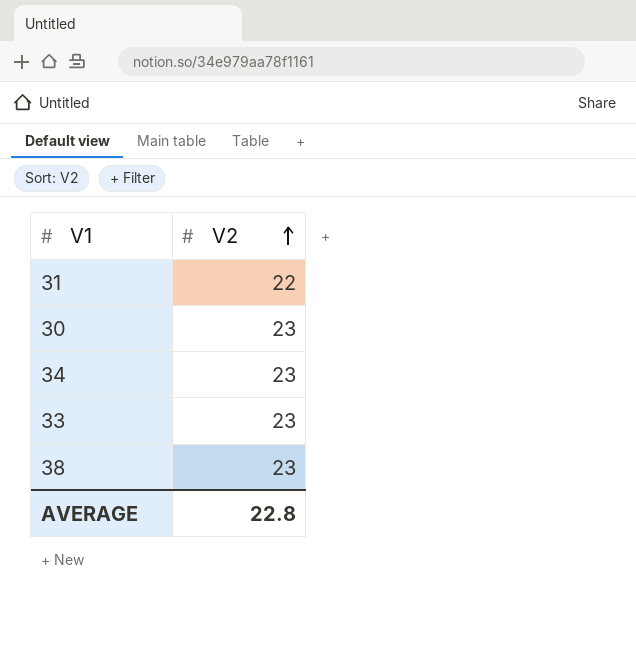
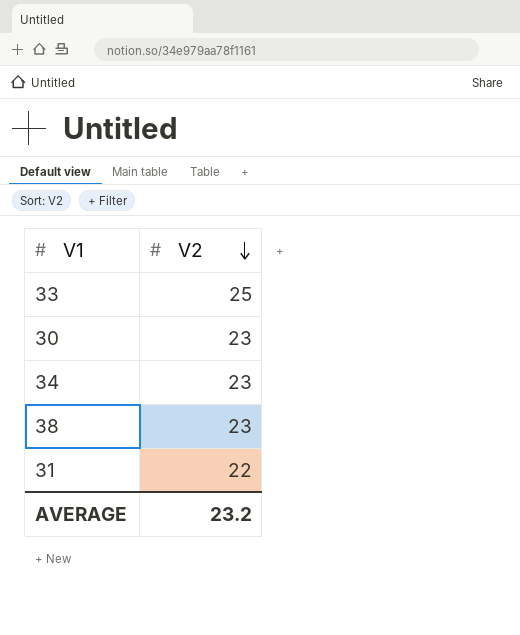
row order: V2 ascending -> V2 descending
33 | V2: 23 -> 25
AVERAGE | V2: 22.8 -> 23.2

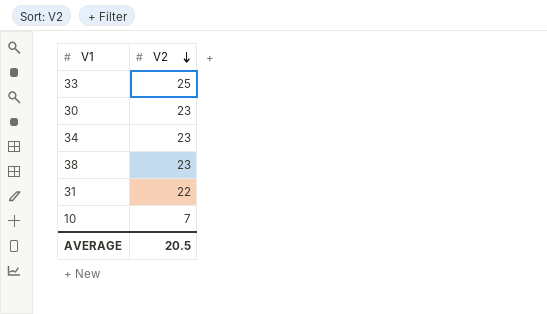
row 10: none -> 7
AVERAGE | V2: 23.2 -> 20.5

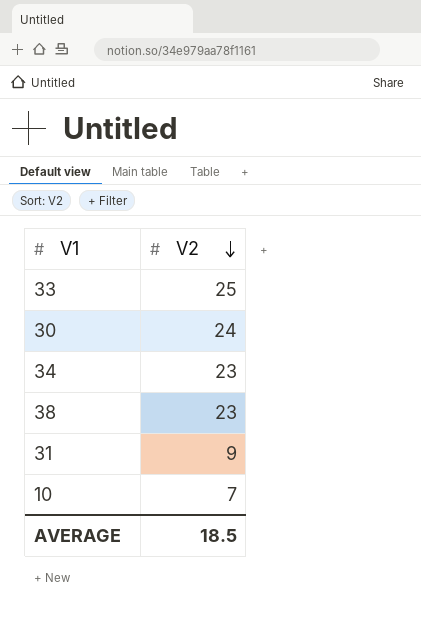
30 | V2: 23 -> 24
31 | V2: 22 -> 9
AVERAGE | V2: 20.5 -> 18.5

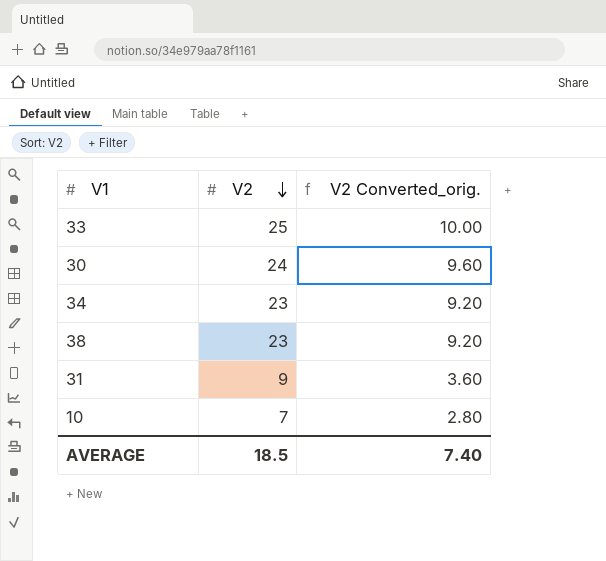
column V2 Converted_orig. | formula: none -> [V2] * 0.4

